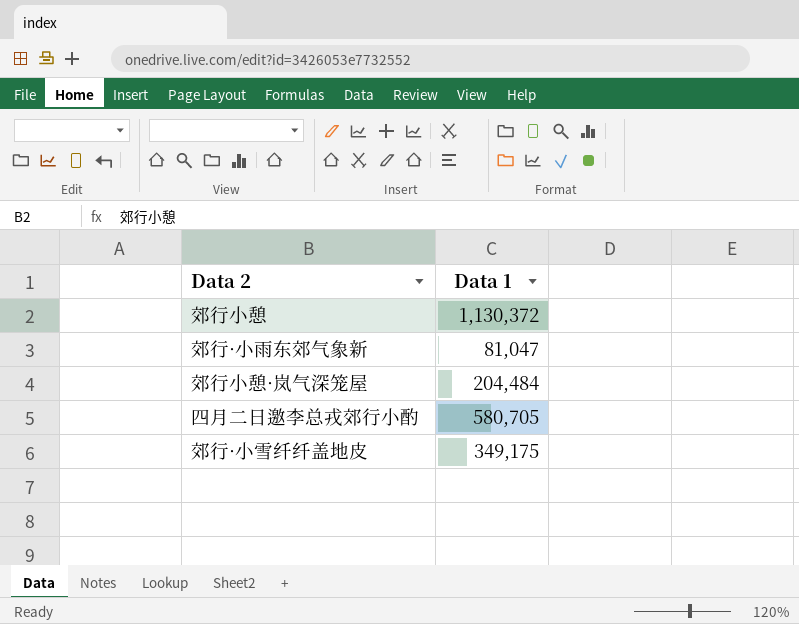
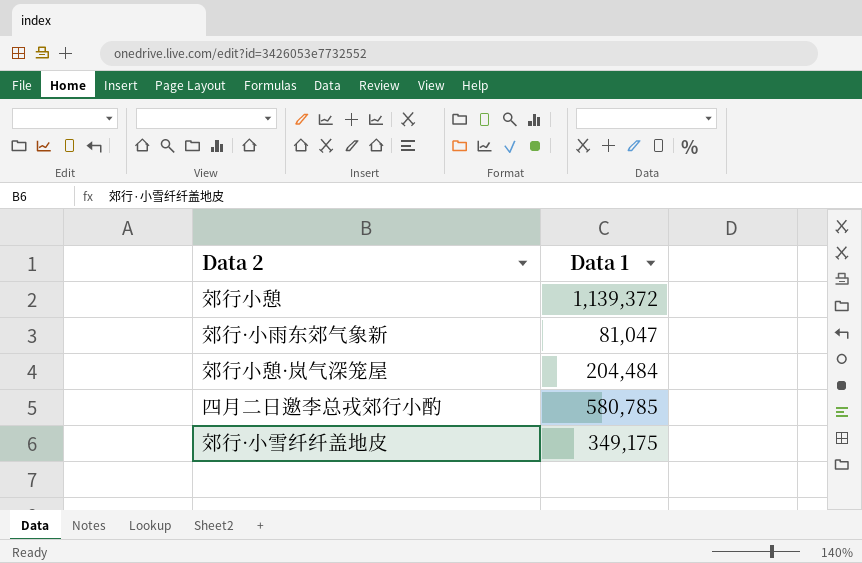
郊行小憩 | Data 1: 1,130,372 -> 1,139,372
四月二日邀李总戎郊行小酌 | Data 1: 580,705 -> 580,785

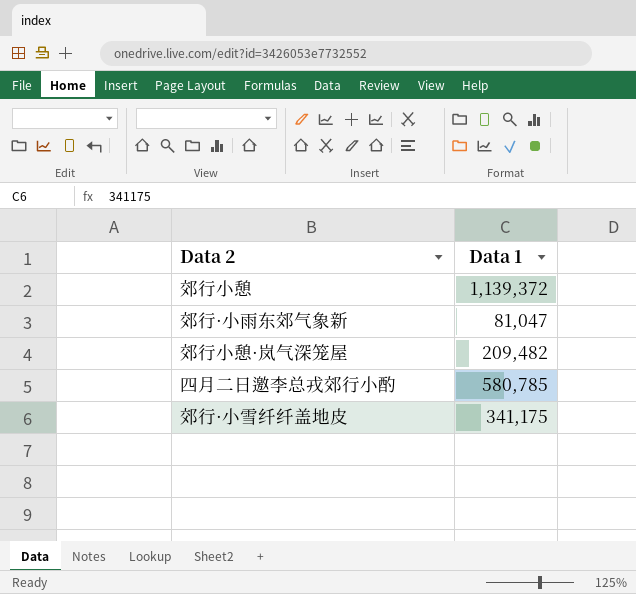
郊行小憩·岚气深笼屋 | Data 1: 204,484 -> 209,482
郊行·小雪纤纤盖地皮 | Data 1: 349,175 -> 341,175

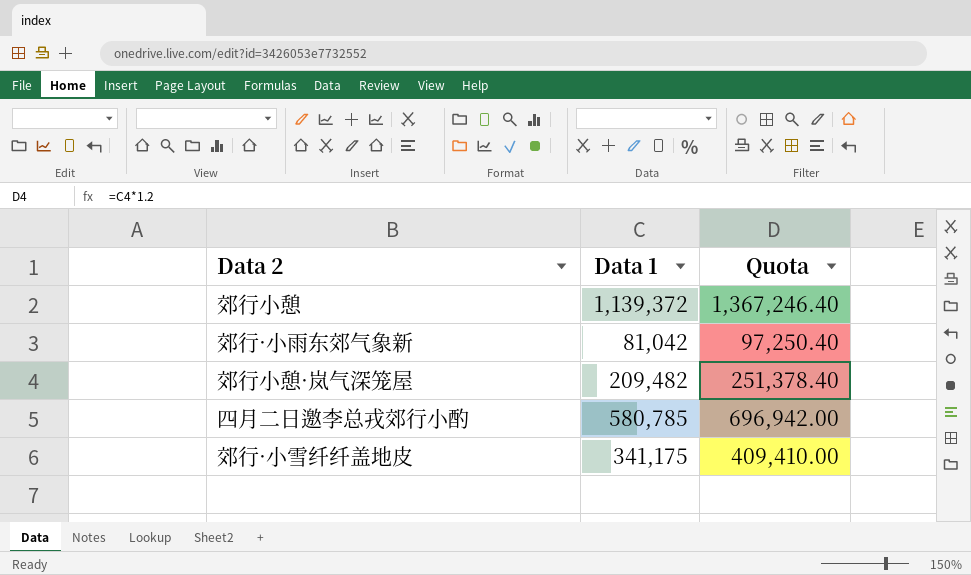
column Quota | formula: none -> [Data 1] * 1.2
郊行·小雨东郊气象新 | Data 1: 81,047 -> 81,042

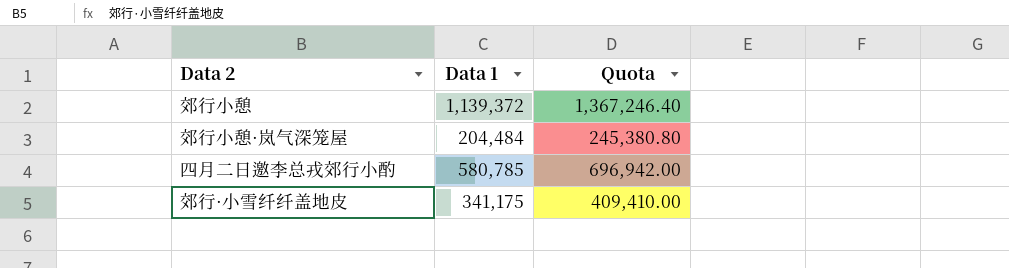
row 郊行·小雨东郊气象新: 81,042 | 97,250.40 -> none
郊行小憩·岚气深笼屋 | Data 1: 209,482 -> 204,484
郊行小憩·岚气深笼屋 | Quota: 251,378.40 -> 245,380.80

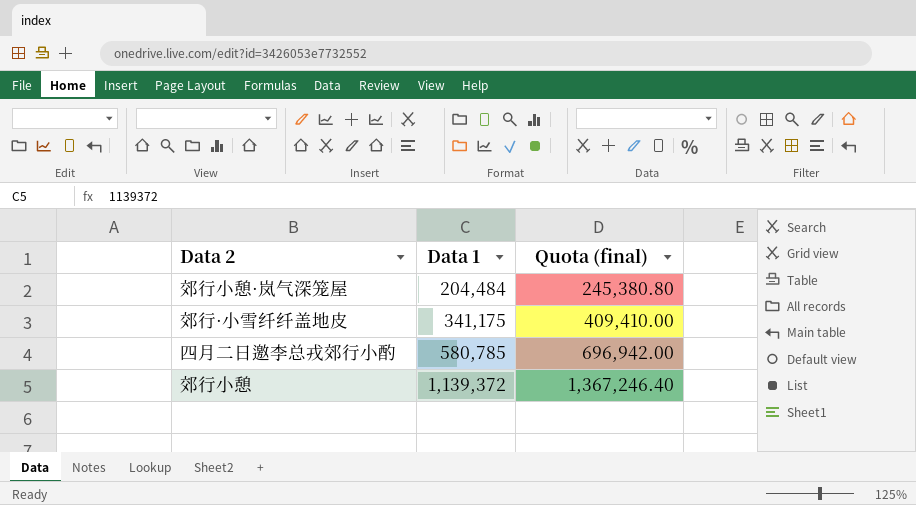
row order: none -> Data 1 ascending
column name: Quota -> Quota (final)

